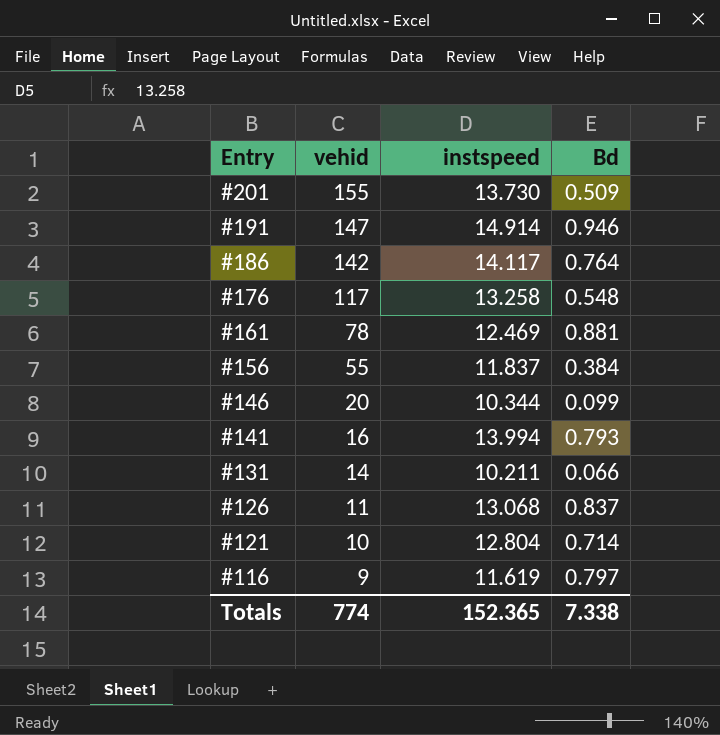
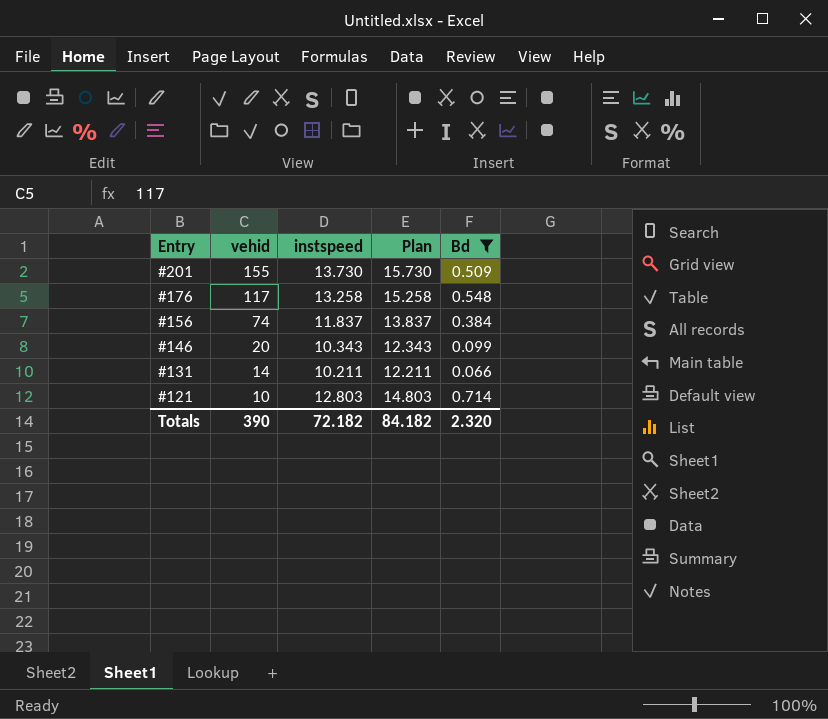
filter: none -> Bd <= 0.714
column Plan | formula: none -> [instspeed] + 2
#156 | vehid: 55 -> 74
#146 | instspeed: 10.344 -> 10.343
#121 | instspeed: 12.804 -> 12.803
Totals | vehid: 774 -> 390
Totals | instspeed: 152.365 -> 72.182
Totals | Bd: 7.338 -> 2.320

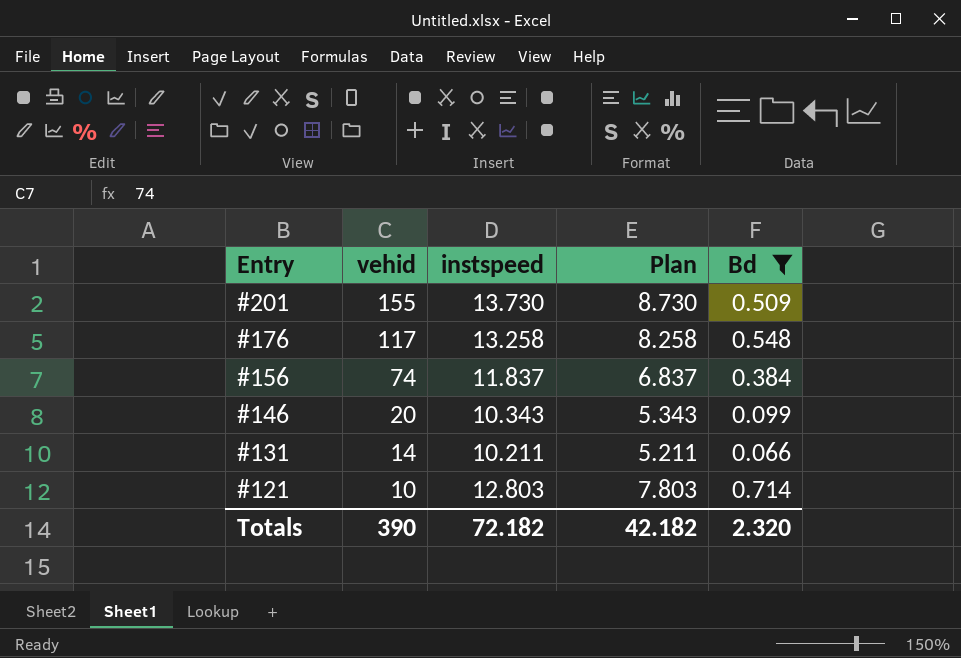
column Plan | formula: [instspeed] + 2 -> [instspeed] - 5
Totals | Plan: 84.182 -> 42.182

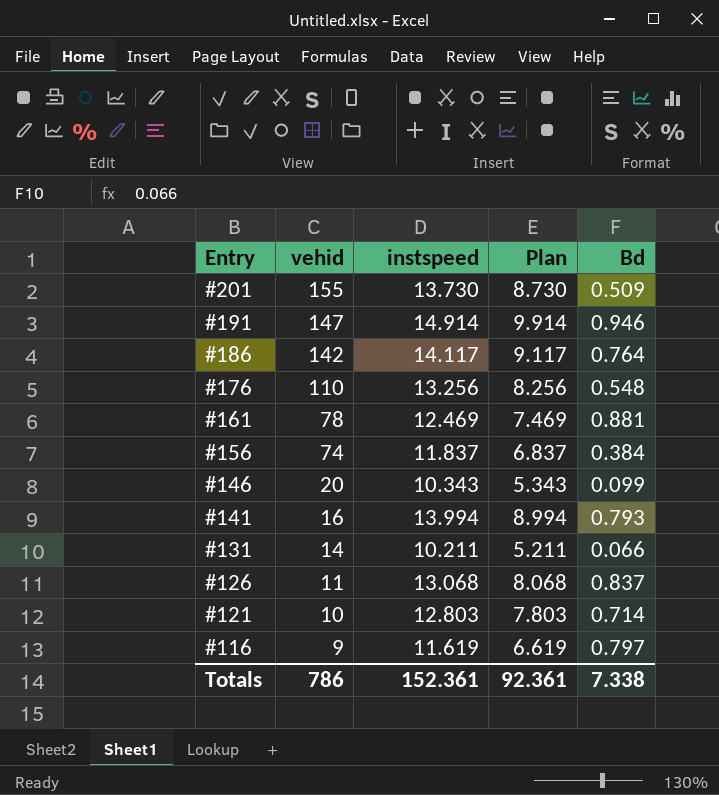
filter: Bd <= 0.714 -> none
#176 | vehid: 117 -> 110
#176 | instspeed: 13.258 -> 13.256
#176 | Plan: 8.258 -> 8.256
Totals | vehid: 390 -> 786
Totals | instspeed: 72.182 -> 152.361
Totals | Plan: 42.182 -> 92.361
Totals | Bd: 2.320 -> 7.338

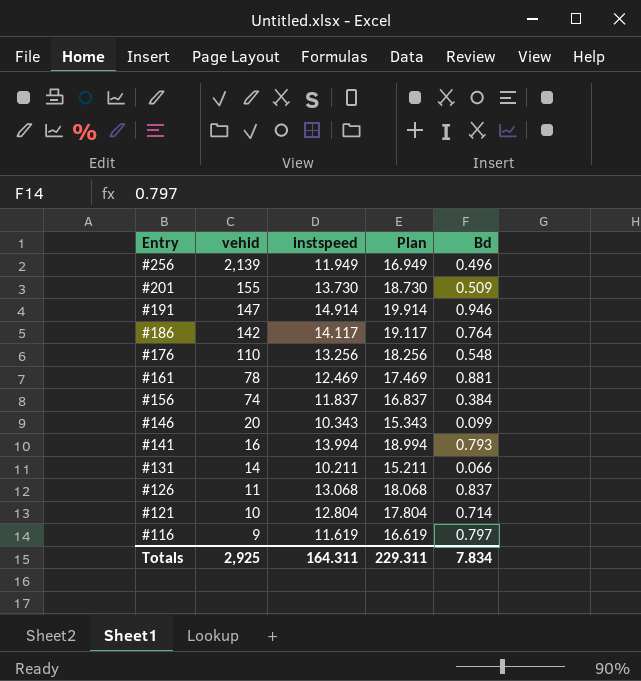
column Plan | formula: [instspeed] - 5 -> [instspeed] + 5
row #256: none -> 2,139 | 11.949 | 16.949 | 0.496
#121 | instspeed: 12.803 -> 12.804
Totals | vehid: 786 -> 2,925
Totals | instspeed: 152.361 -> 164.311
Totals | Plan: 92.361 -> 229.311
Totals | Bd: 7.338 -> 7.834

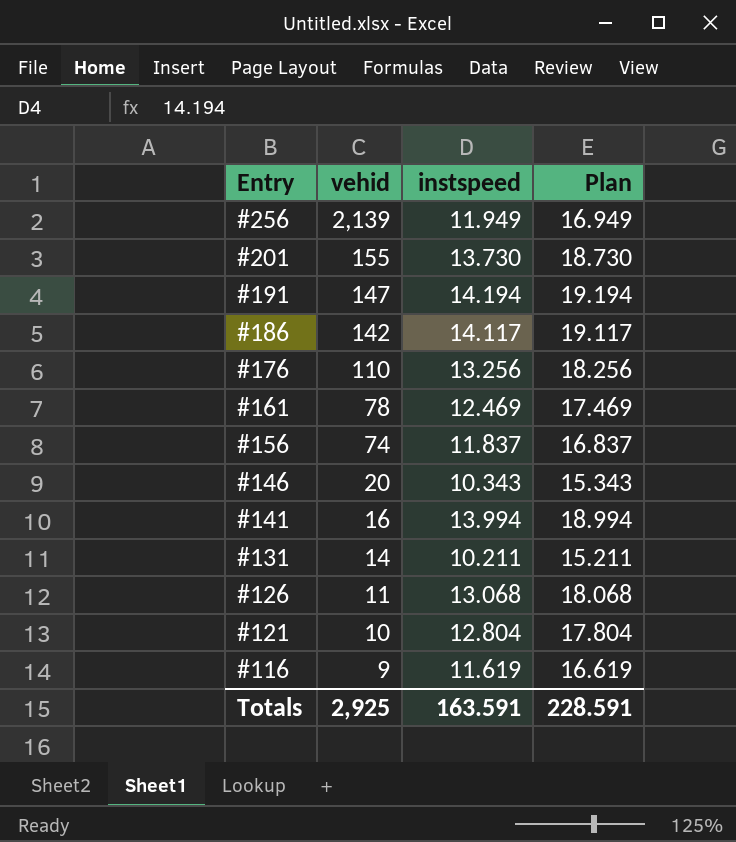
column Bd | position: 5 -> none
#191 | instspeed: 14.914 -> 14.194
#191 | Plan: 19.914 -> 19.194
Totals | instspeed: 164.311 -> 163.591
Totals | Plan: 229.311 -> 228.591

